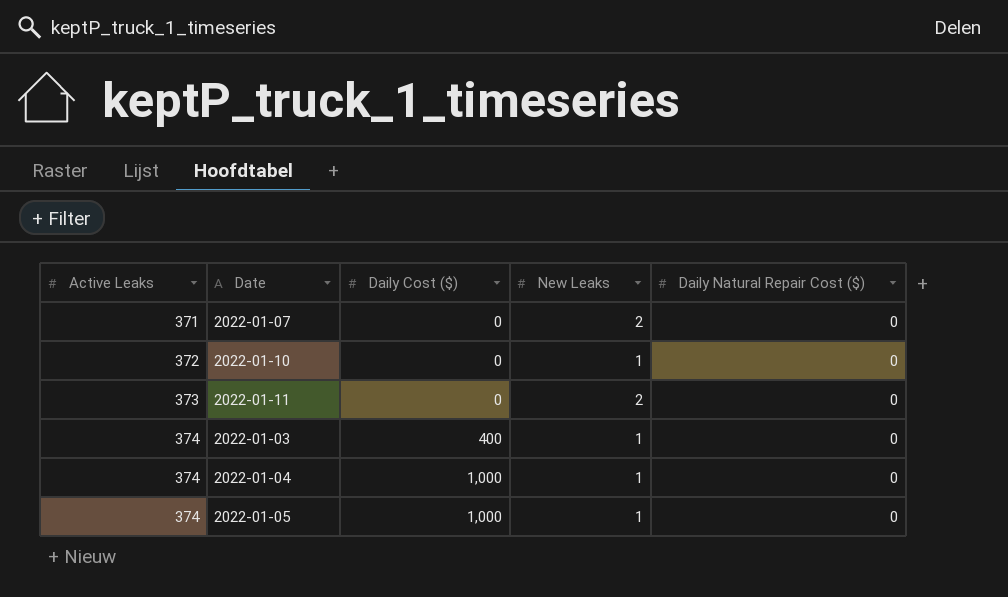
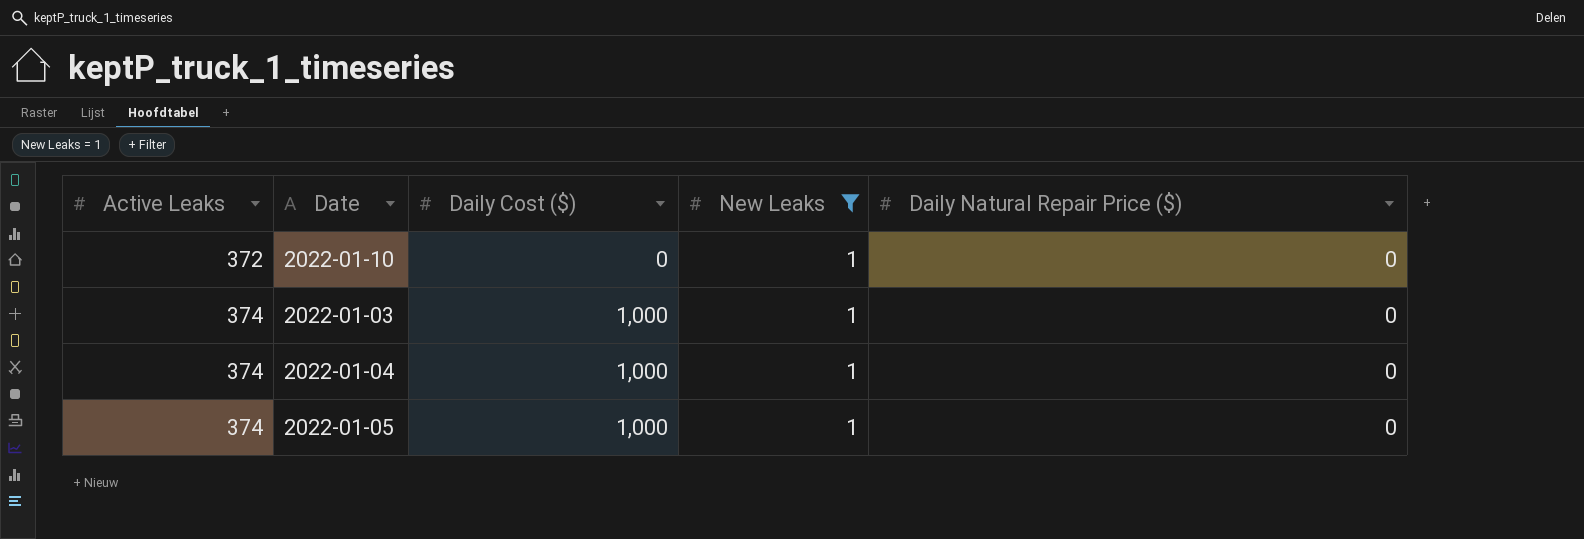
filter: none -> New Leaks = 1
column name: Daily Natural Repair Cost ($) -> Daily Natural Repair Price ($)
2022-01-03 | Daily Cost ($): 400 -> 1,000

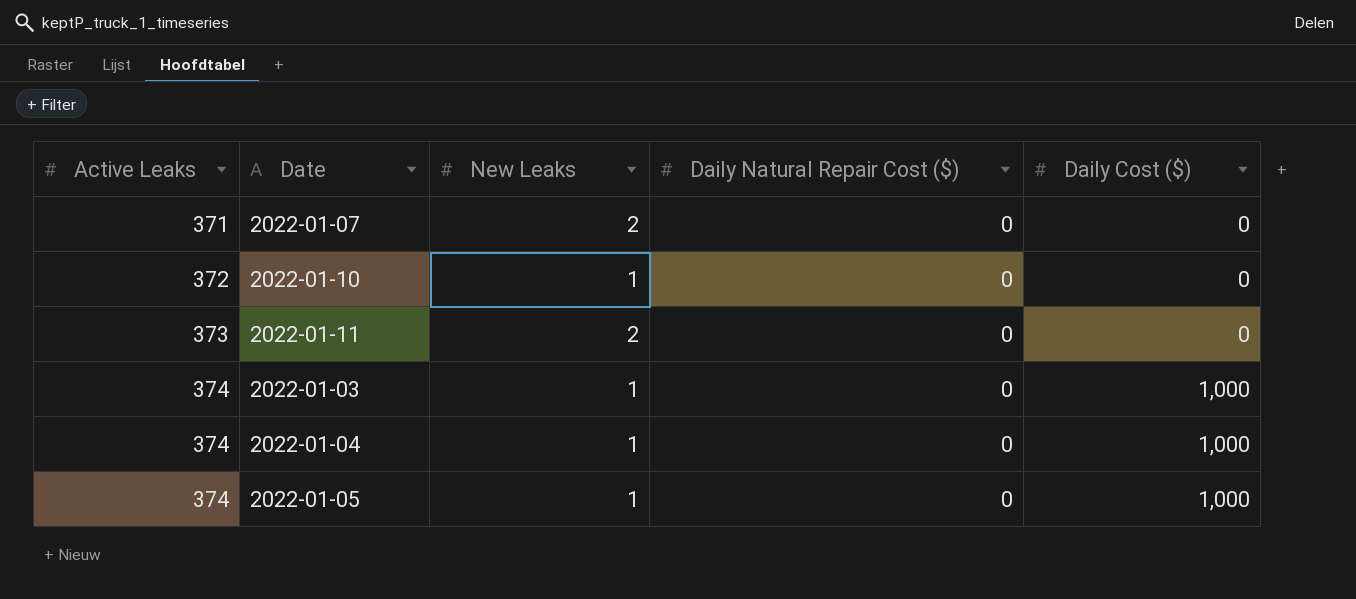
filter: New Leaks = 1 -> none
column name: Daily Natural Repair Price ($) -> Daily Natural Repair Cost ($)
column Daily Cost ($) | position: 3 -> 5

